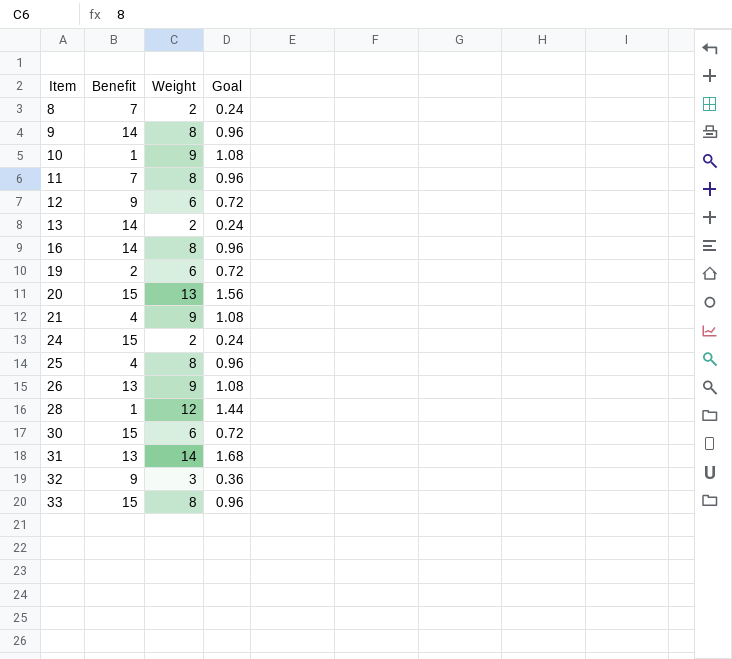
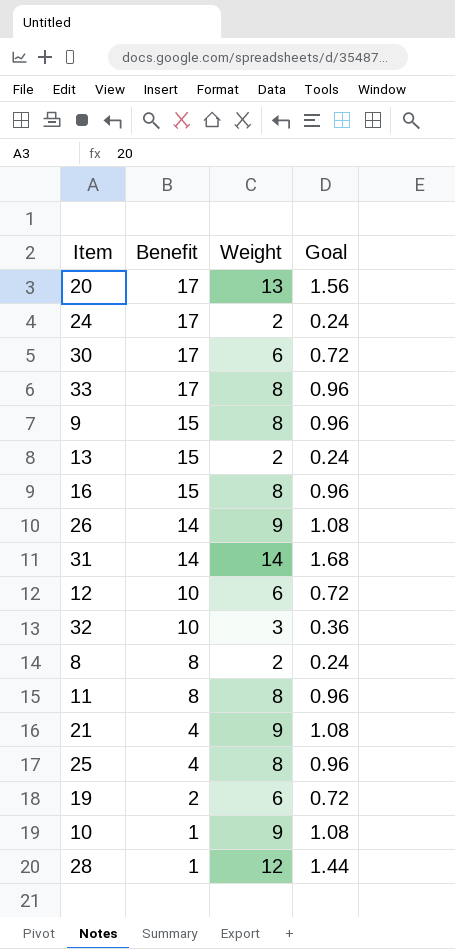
row order: Item ascending -> Benefit descending
20 | Benefit: 15 -> 17
24 | Benefit: 15 -> 17
30 | Benefit: 15 -> 17
33 | Benefit: 15 -> 17
9 | Benefit: 14 -> 15
13 | Benefit: 14 -> 15
16 | Benefit: 14 -> 15
26 | Benefit: 13 -> 14
31 | Benefit: 13 -> 14
12 | Benefit: 9 -> 10
32 | Benefit: 9 -> 10
8 | Benefit: 7 -> 8
11 | Benefit: 7 -> 8

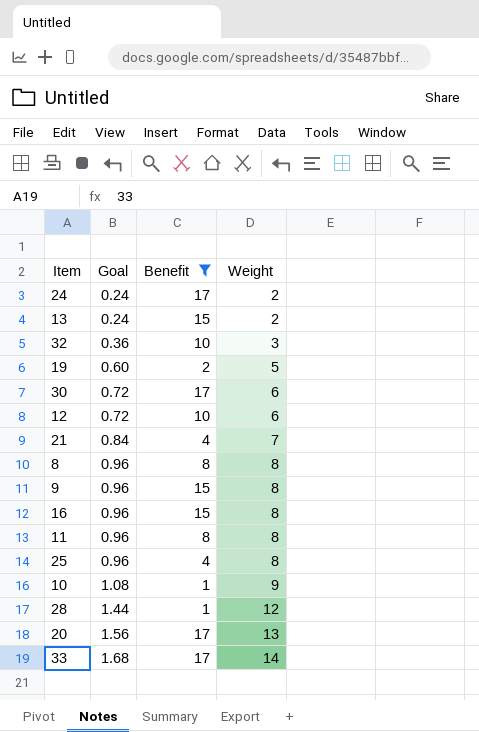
filter: none -> Benefit != 14
row order: Benefit descending -> Goal ascending
column Goal | position: 4 -> 2
19 | Goal: 0.72 -> 0.60
19 | Weight: 6 -> 5
21 | Goal: 1.08 -> 0.84
21 | Weight: 9 -> 7
8 | Goal: 0.24 -> 0.96
8 | Weight: 2 -> 8
33 | Goal: 0.96 -> 1.68
33 | Weight: 8 -> 14

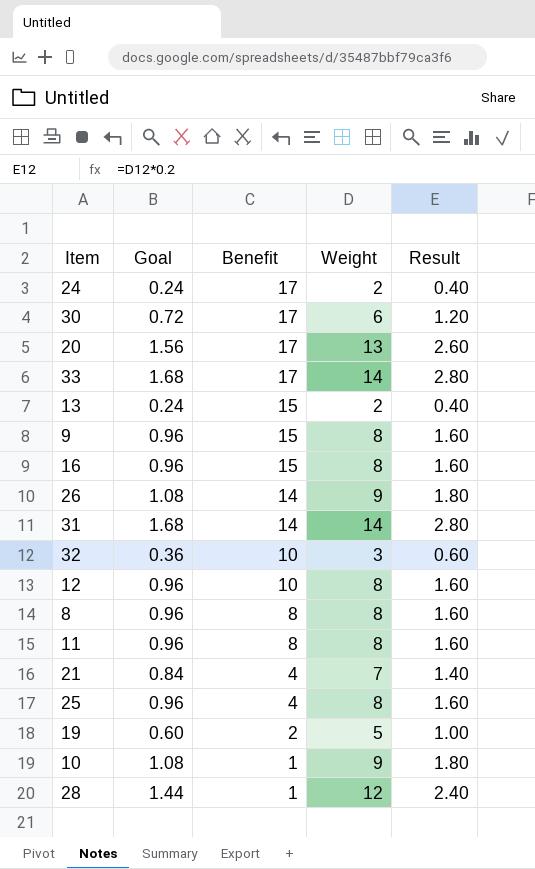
filter: Benefit != 14 -> none
row order: Goal ascending -> Benefit descending
column Result | formula: none -> [Weight] * 0.2
12 | Goal: 0.72 -> 0.96
12 | Weight: 6 -> 8

